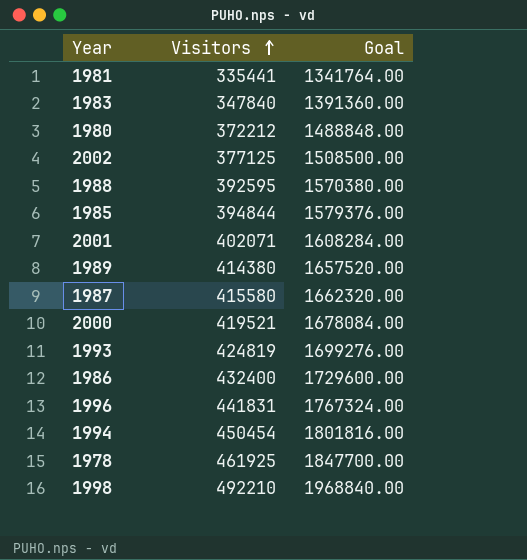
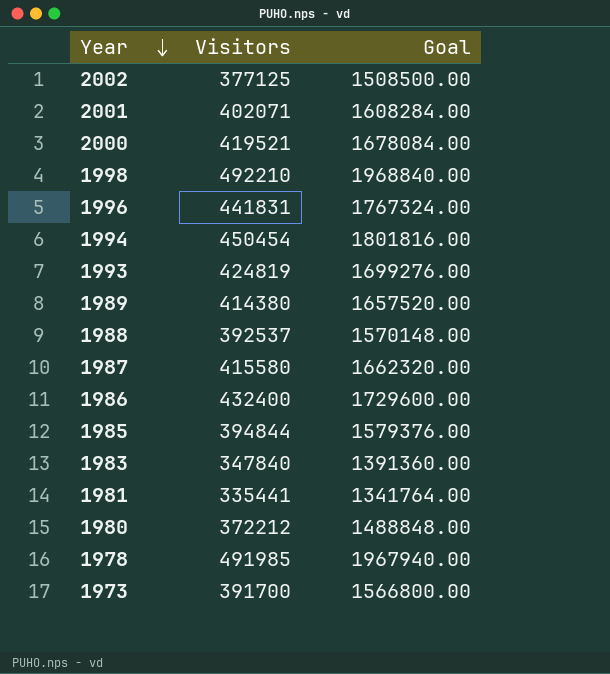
row order: Visitors ascending -> Year descending
1988 | Visitors: 392595 -> 392537
1988 | Goal: 1570380.00 -> 1570148.00
1978 | Visitors: 461925 -> 491985
1978 | Goal: 1847700.00 -> 1967940.00
row 1973: none -> 391700 | 1566800.00

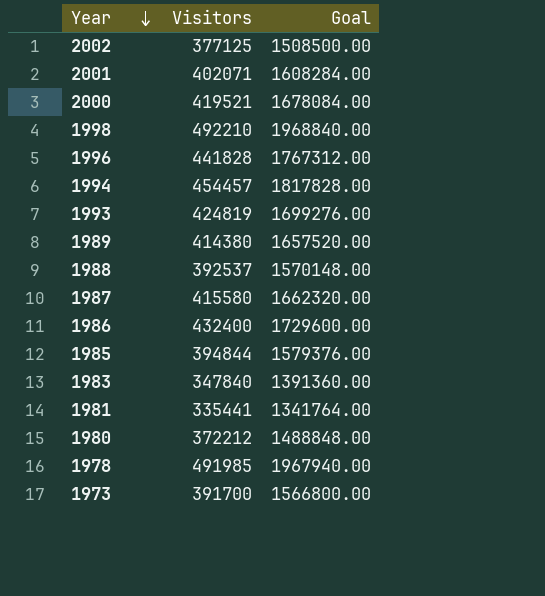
1996 | Visitors: 441831 -> 441828
1996 | Goal: 1767324.00 -> 1767312.00
1994 | Visitors: 450454 -> 454457
1994 | Goal: 1801816.00 -> 1817828.00

